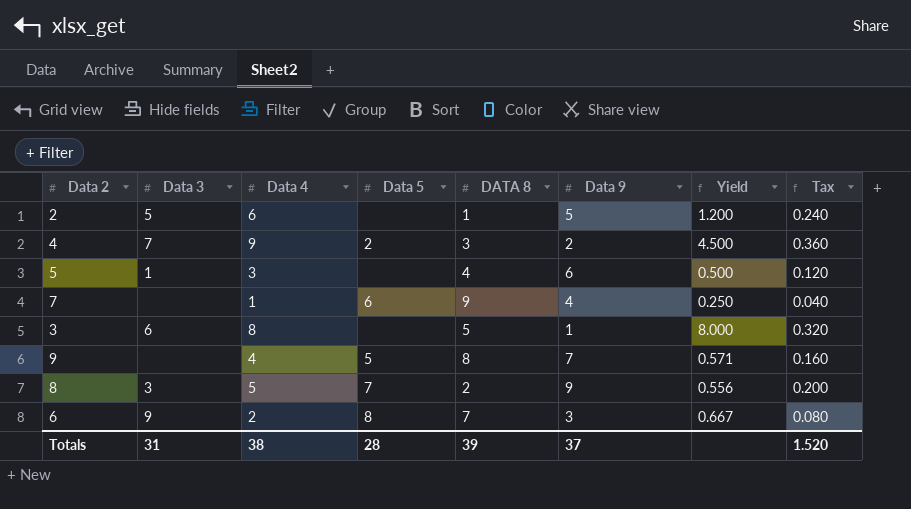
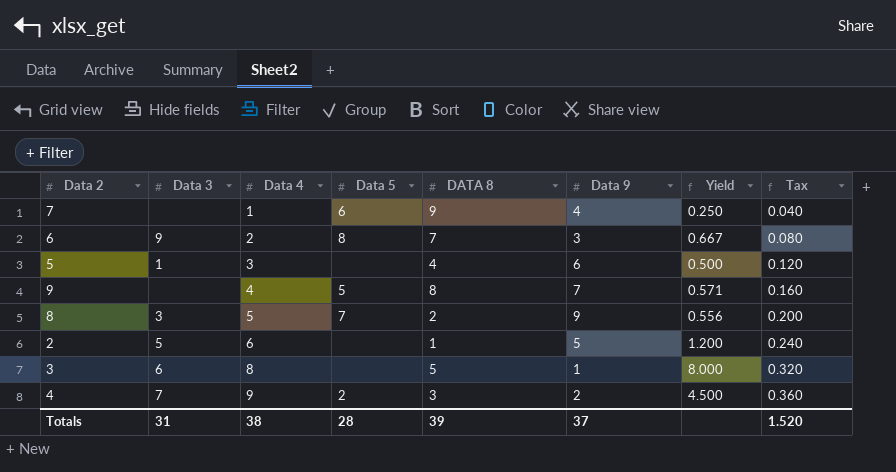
row order: none -> Data 4 ascending

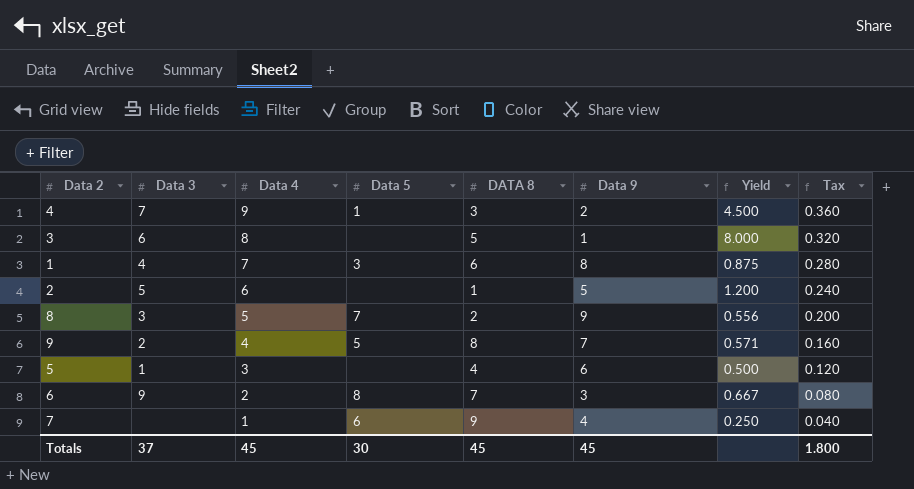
row order: Data 4 ascending -> Data 4 descending
4 | Data 5: 2 -> 1
row 1: none -> 4 | 7 | 3 | 6 | 8 | 0.875 | 0.280
9 | Data 3: none -> 2
Totals | Data 3: 31 -> 37
Totals | Data 4: 38 -> 45
Totals | Data 5: 28 -> 30
Totals | DATA 8: 39 -> 45
Totals | Data 9: 37 -> 45
Totals | Tax: 1.520 -> 1.800

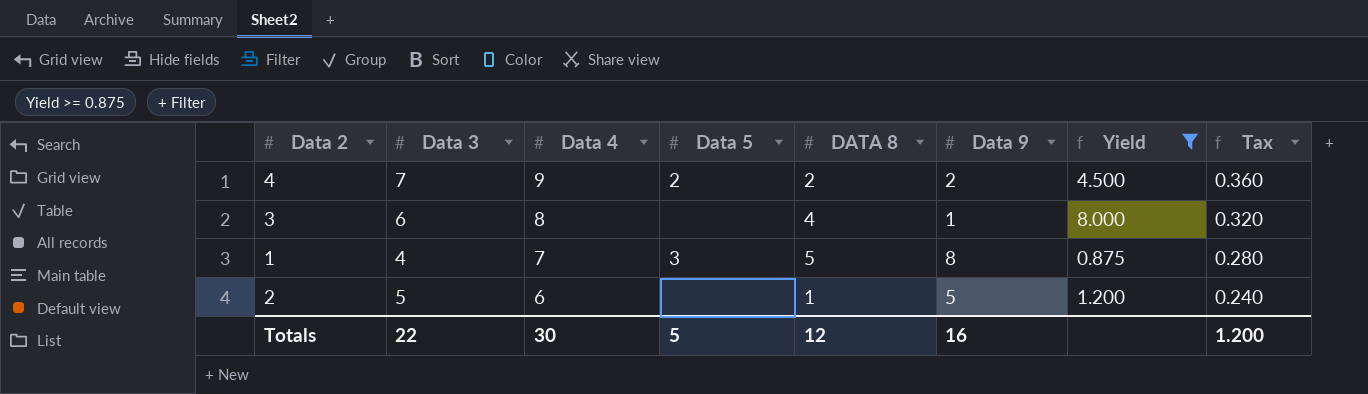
filter: none -> Yield >= 0.875
4 | Data 5: 1 -> 2
4 | DATA 8: 3 -> 2
3 | DATA 8: 5 -> 4
1 | DATA 8: 6 -> 5
Totals | Data 3: 37 -> 22
Totals | Data 4: 45 -> 30
Totals | Data 5: 30 -> 5
Totals | DATA 8: 45 -> 12
Totals | Data 9: 45 -> 16
Totals | Tax: 1.800 -> 1.200

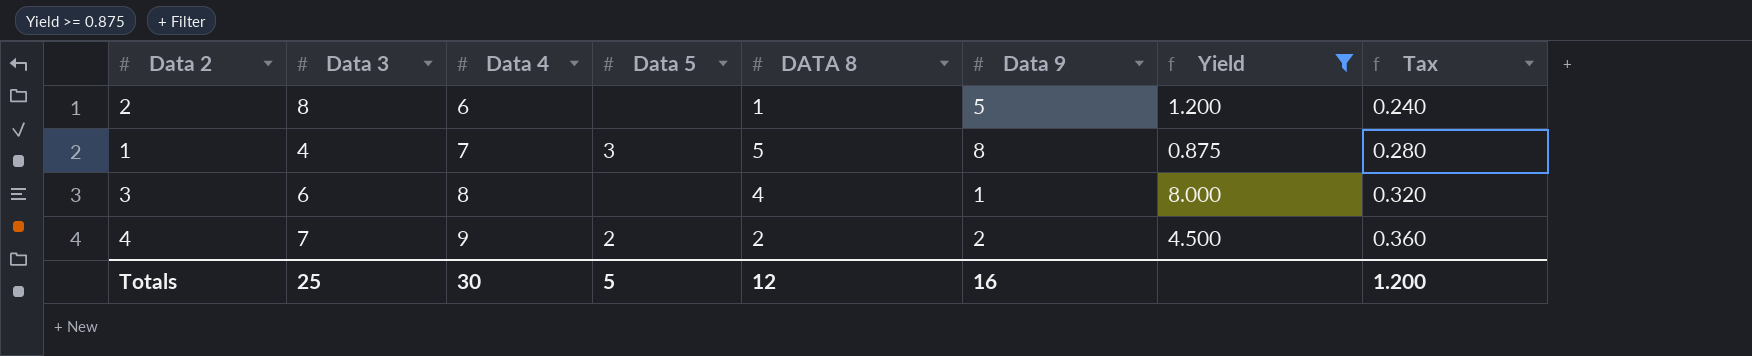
row order: Data 4 descending -> Data 4 ascending
2 | Data 3: 5 -> 8
Totals | Data 3: 22 -> 25

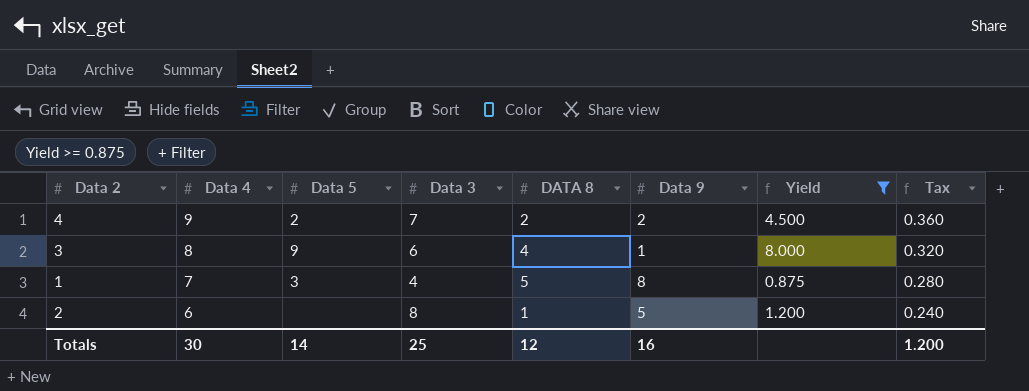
row order: Data 4 ascending -> Data 4 descending
column Data 3 | position: 2 -> 4
3 | Data 5: none -> 9
Totals | Data 5: 5 -> 14

